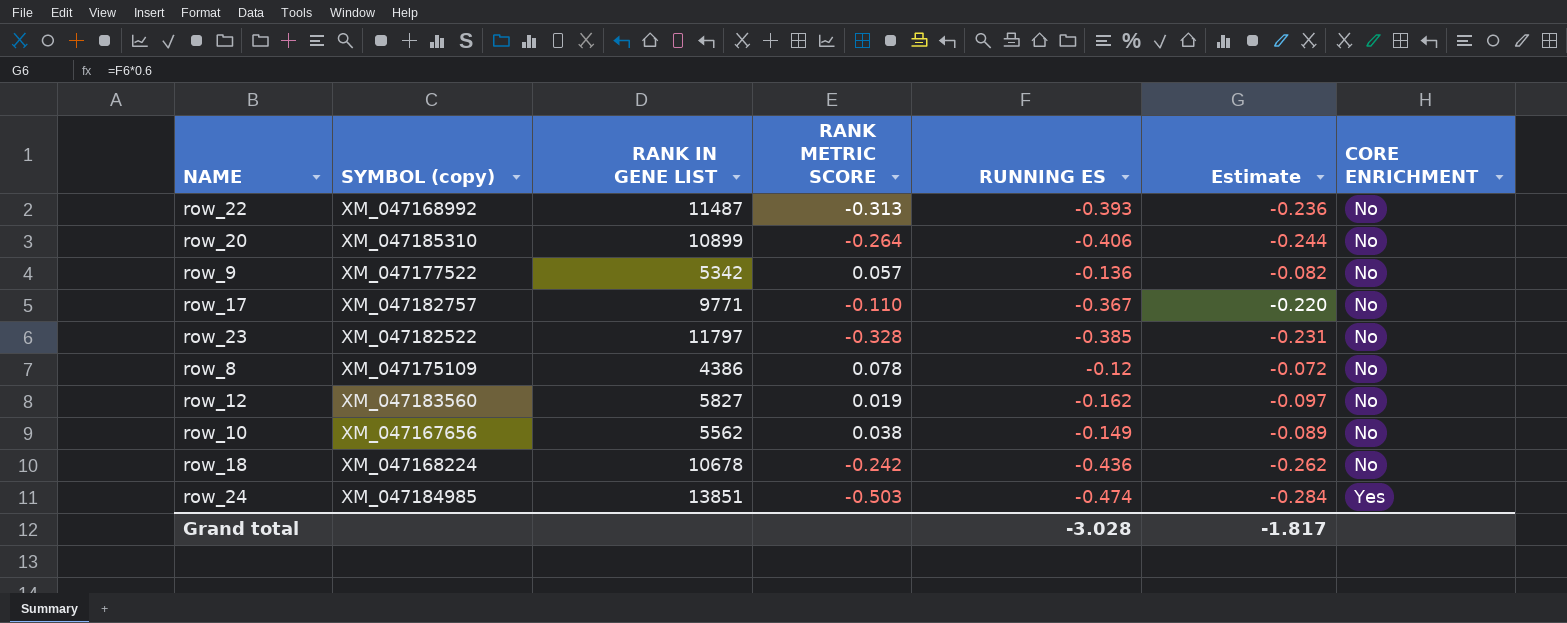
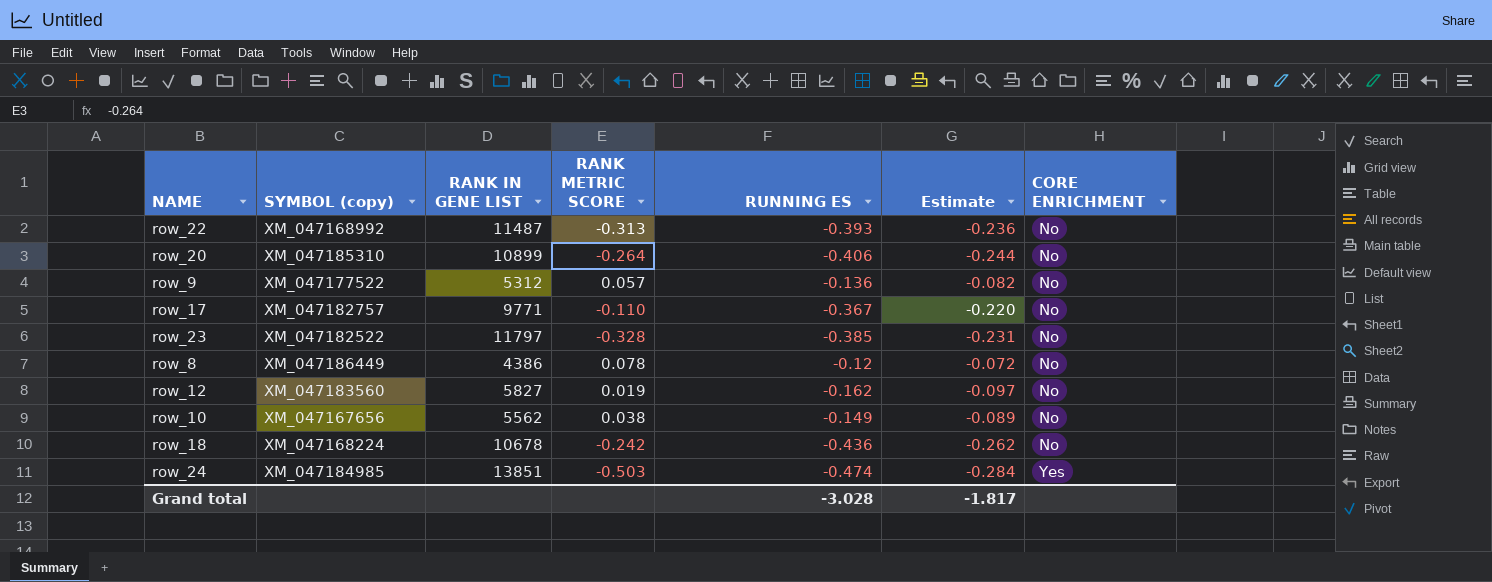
row_9 | RANK IN GENE LIST: 5342 -> 5312
row_8 | SYMBOL (copy): XM_047175109 -> XM_047186449

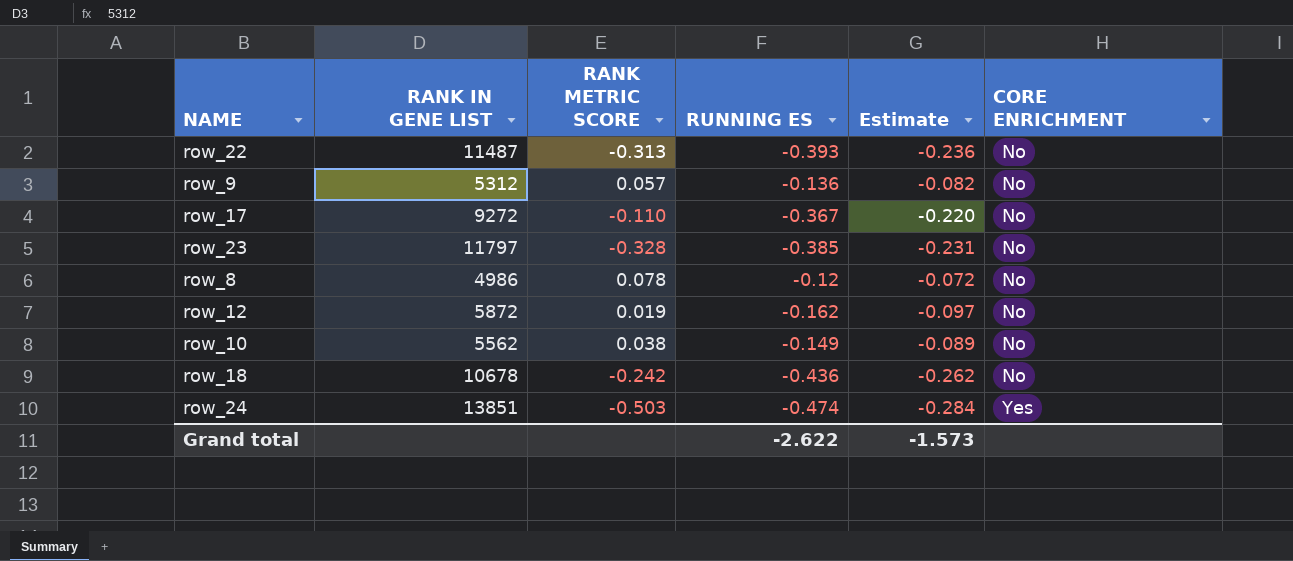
column SYMBOL (copy) | position: 2 -> none
row row_20: XM_047185310 | 10899 | -0.264 | -0.406 | -0.244 | No -> none
row_17 | RANK IN GENE LIST: 9771 -> 9272
row_8 | RANK IN GENE LIST: 4386 -> 4986
row_12 | RANK IN GENE LIST: 5827 -> 5872
Grand total | RUNNING ES: -3.028 -> -2.622
Grand total | Estimate: -1.817 -> -1.573

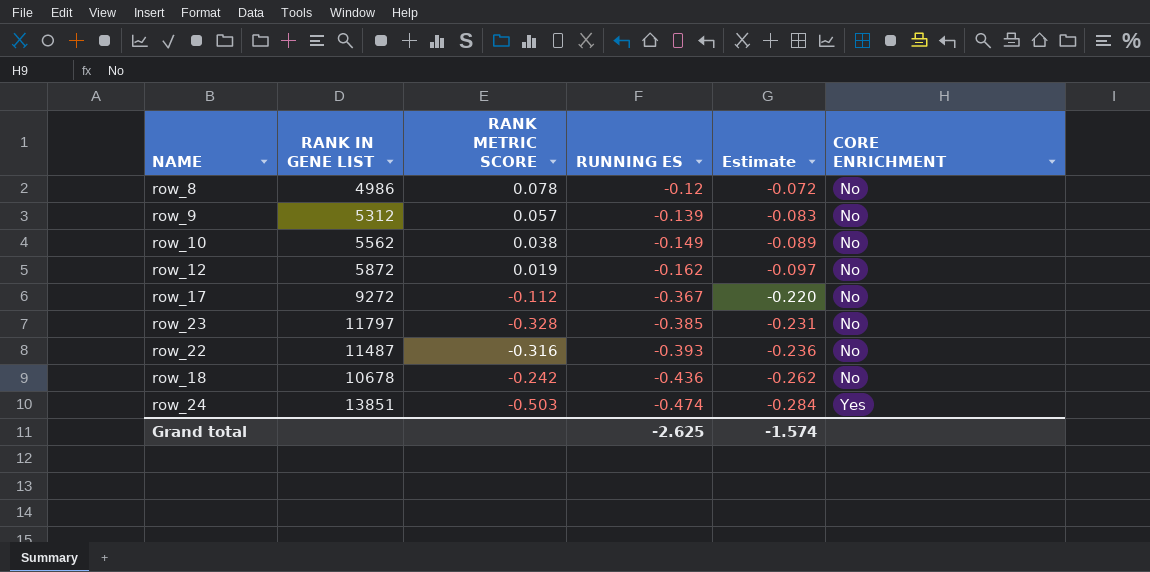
row order: CORE ENRICHMENT ascending -> RUNNING ES descending
row_9 | RUNNING ES: -0.136 -> -0.139
row_9 | Estimate: -0.082 -> -0.083
row_17 | RANK METRIC SCORE: -0.110 -> -0.112
row_22 | RANK METRIC SCORE: -0.313 -> -0.316
Grand total | RUNNING ES: -2.622 -> -2.625
Grand total | Estimate: -1.573 -> -1.574

